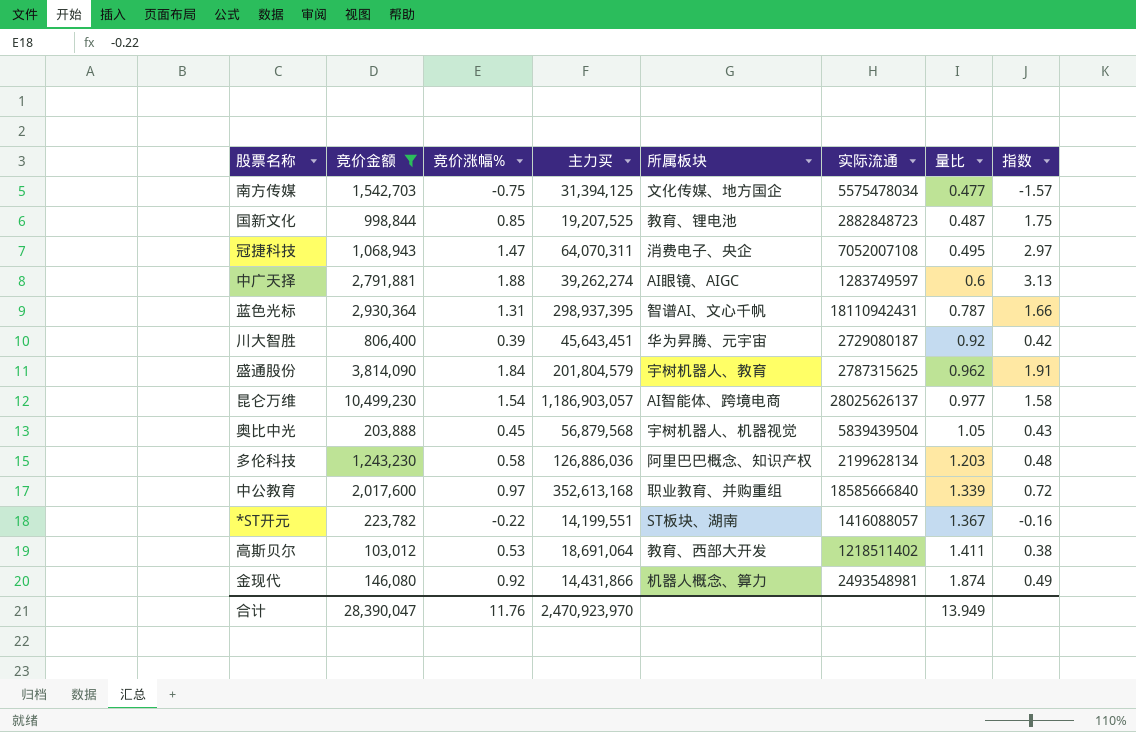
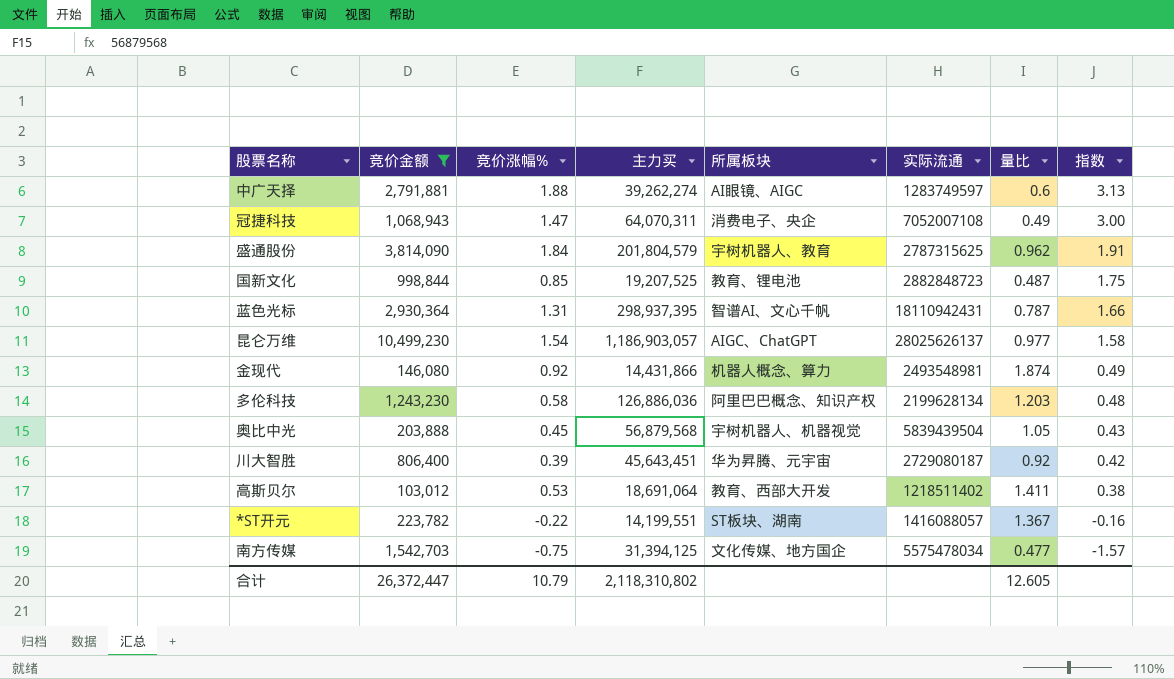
row order: 量比 ascending -> 指数 descending
row 中公教育: 2,017,600 | 0.97 | 352,613,168 | 职业教育、并购重组 | 18585666840 | 1.339 | 0.72 -> none
冠捷科技 | 量比: 0.495 -> 0.49
冠捷科技 | 指数: 2.97 -> 3.00
昆仑万维 | 所属板块: AI智能体、跨境电商 -> AIGC、ChatGPT
合计 | 竞价金额: 28,390,047 -> 26,372,447
合计 | 竞价涨幅%: 11.76 -> 10.79
合计 | 主力买: 2,470,923,970 -> 2,118,310,802
合计 | 量比: 13.949 -> 12.605

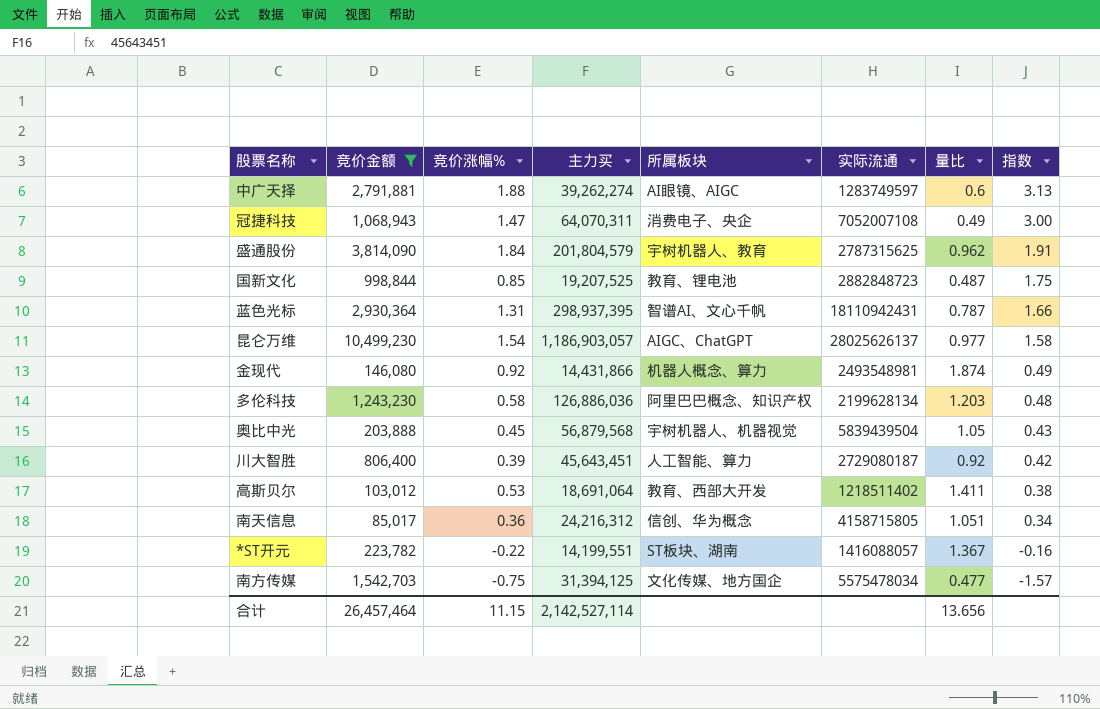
川大智胜 | 所属板块: 华为昇腾、元宇宙 -> 人工智能、算力
row 南天信息: none -> 85,017 | 0.36 | 24,216,312 | 信创、华为概念 | 4158715805 | 1.051 | 0.34
合计 | 竞价金额: 26,372,447 -> 26,457,464
合计 | 竞价涨幅%: 10.79 -> 11.15
合计 | 主力买: 2,118,310,802 -> 2,142,527,114
合计 | 量比: 12.605 -> 13.656

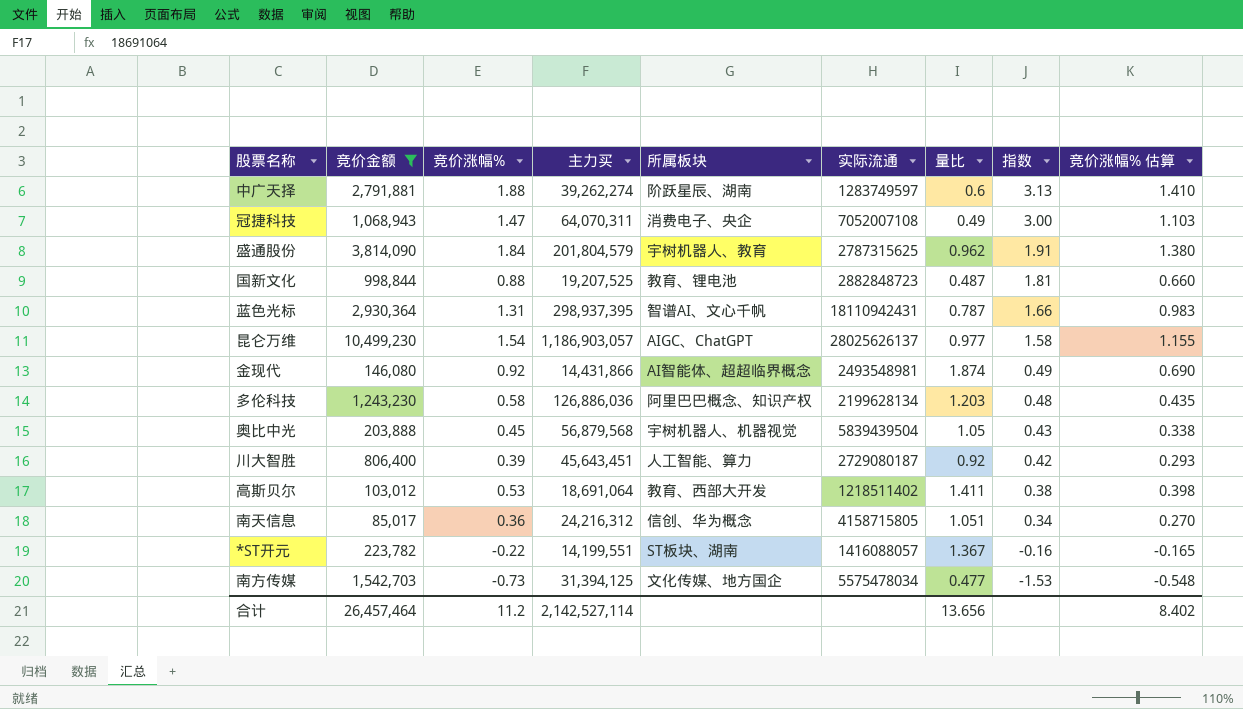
column 竞价涨幅% 估算 | formula: none -> [竞价涨幅%] * 0.75
中广天择 | 所属板块: AI眼镜、AIGC -> 阶跃星辰、湖南
国新文化 | 竞价涨幅%: 0.85 -> 0.88
国新文化 | 指数: 1.75 -> 1.81
金现代 | 所属板块: 机器人概念、算力 -> AI智能体、超超临界概念
南方传媒 | 竞价涨幅%: -0.75 -> -0.73
南方传媒 | 指数: -1.57 -> -1.53
合计 | 竞价涨幅%: 11.15 -> 11.2

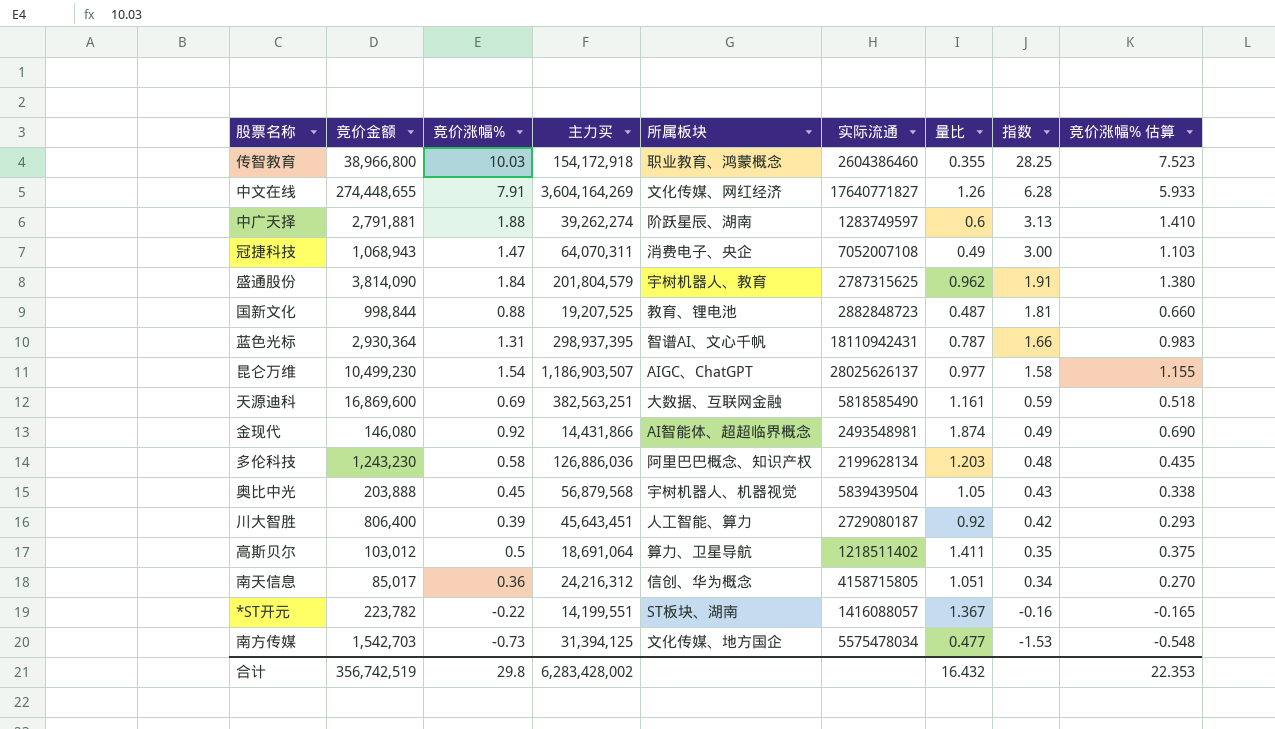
filter: 竞价金额 <= 10,499,230 -> none
昆仑万维 | 主力买: 1,186,903,057 -> 1,186,903,507
高斯贝尔 | 竞价涨幅%: 0.53 -> 0.5
高斯贝尔 | 所属板块: 教育、西部大开发 -> 算力、卫星导航
高斯贝尔 | 指数: 0.38 -> 0.35
高斯贝尔 | 竞价涨幅% 估算: 0.398 -> 0.375
合计 | 竞价金额: 26,457,464 -> 356,742,519
合计 | 竞价涨幅%: 11.2 -> 29.8
合计 | 主力买: 2,142,527,114 -> 6,283,428,002
合计 | 量比: 13.656 -> 16.432
合计 | 竞价涨幅% 估算: 8.402 -> 22.353

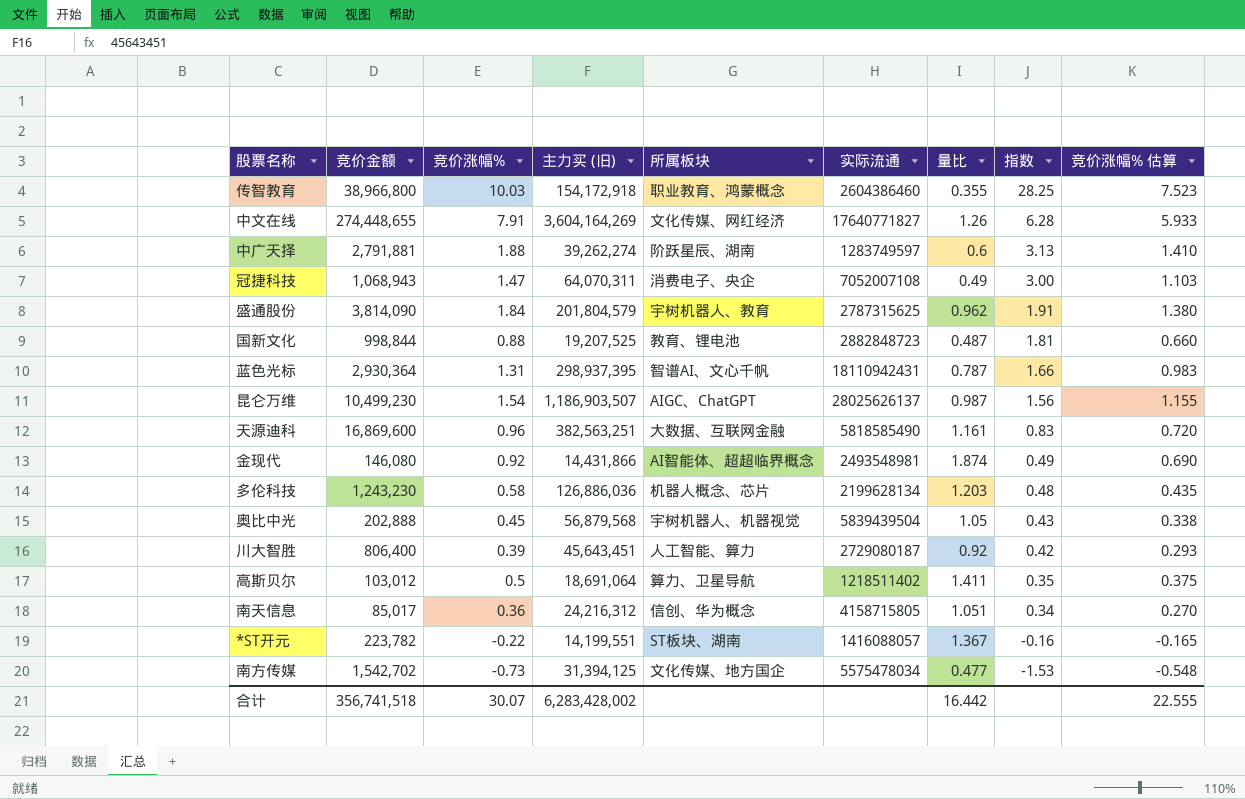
column name: 主力买 -> 主力买 (旧)
昆仑万维 | 量比: 0.977 -> 0.987
昆仑万维 | 指数: 1.58 -> 1.56
天源迪科 | 竞价涨幅%: 0.69 -> 0.96
天源迪科 | 指数: 0.59 -> 0.83
天源迪科 | 竞价涨幅% 估算: 0.518 -> 0.720
多伦科技 | 所属板块: 阿里巴巴概念、知识产权 -> 机器人概念、芯片
奥比中光 | 竞价金额: 203,888 -> 202,888
南方传媒 | 竞价金额: 1,542,703 -> 1,542,702
合计 | 竞价金额: 356,742,519 -> 356,741,518
合计 | 竞价涨幅%: 29.8 -> 30.07
合计 | 量比: 16.432 -> 16.442
合计 | 竞价涨幅% 估算: 22.353 -> 22.555

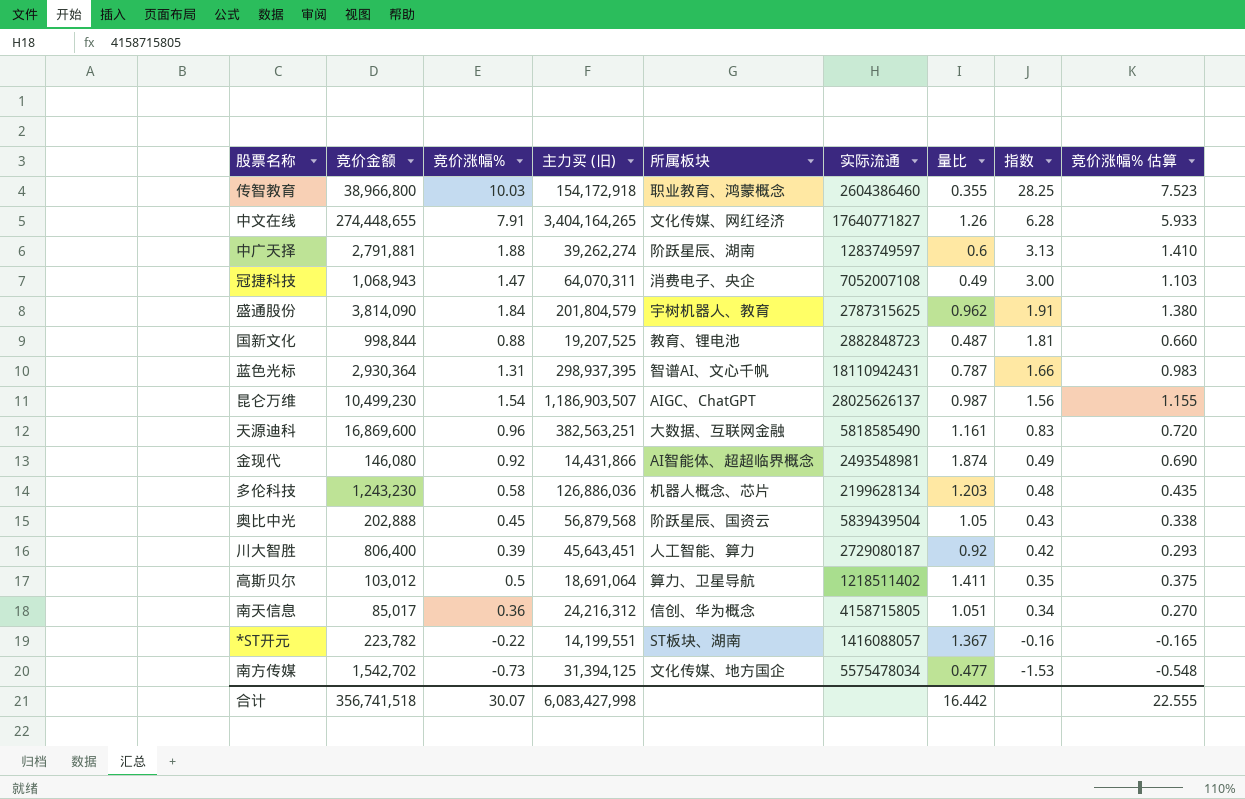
中文在线 | 主力买 (旧): 3,604,164,269 -> 3,404,164,265
奥比中光 | 所属板块: 宇树机器人、机器视觉 -> 阶跃星辰、国资云
合计 | 主力买 (旧): 6,283,428,002 -> 6,083,427,998

